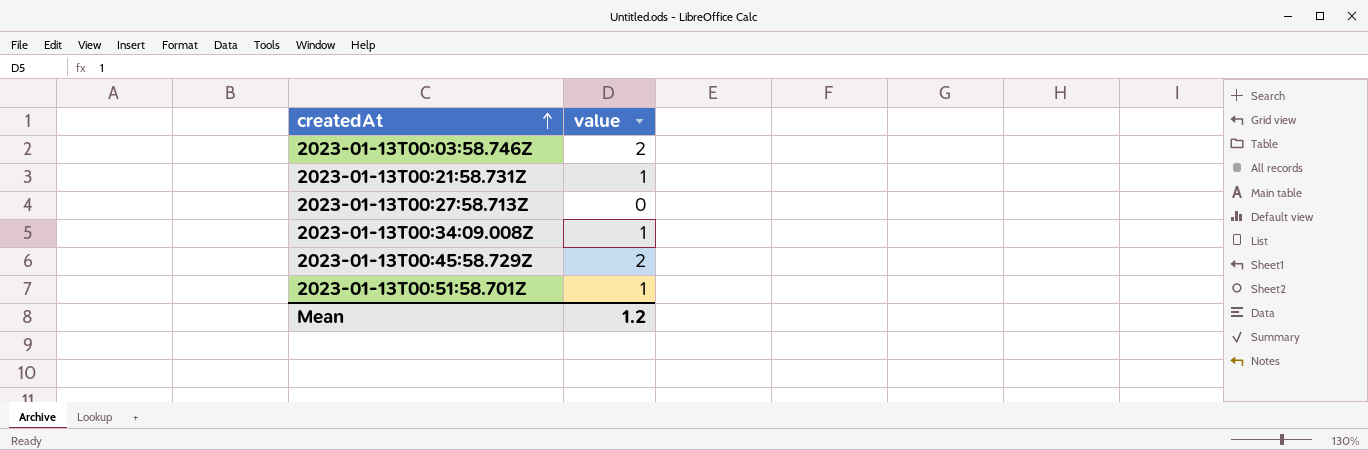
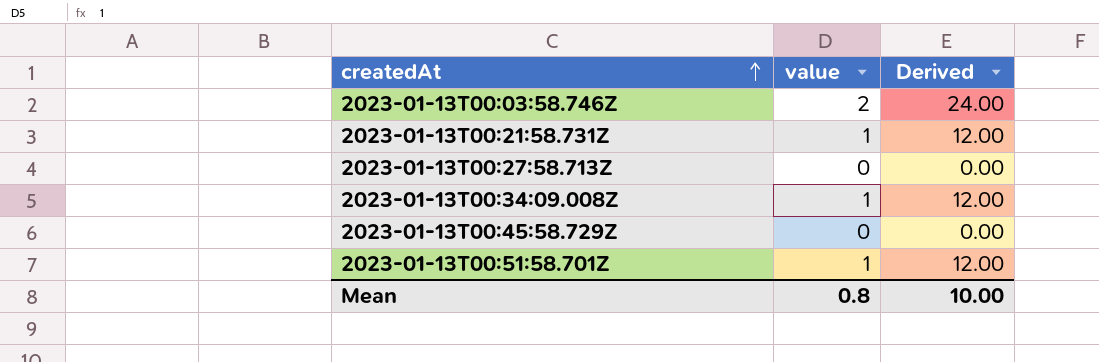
column Derived | formula: none -> [value] * 12
2023-01-13T00:45:58.729Z | value: 2 -> 0
Mean | value: 1.2 -> 0.8

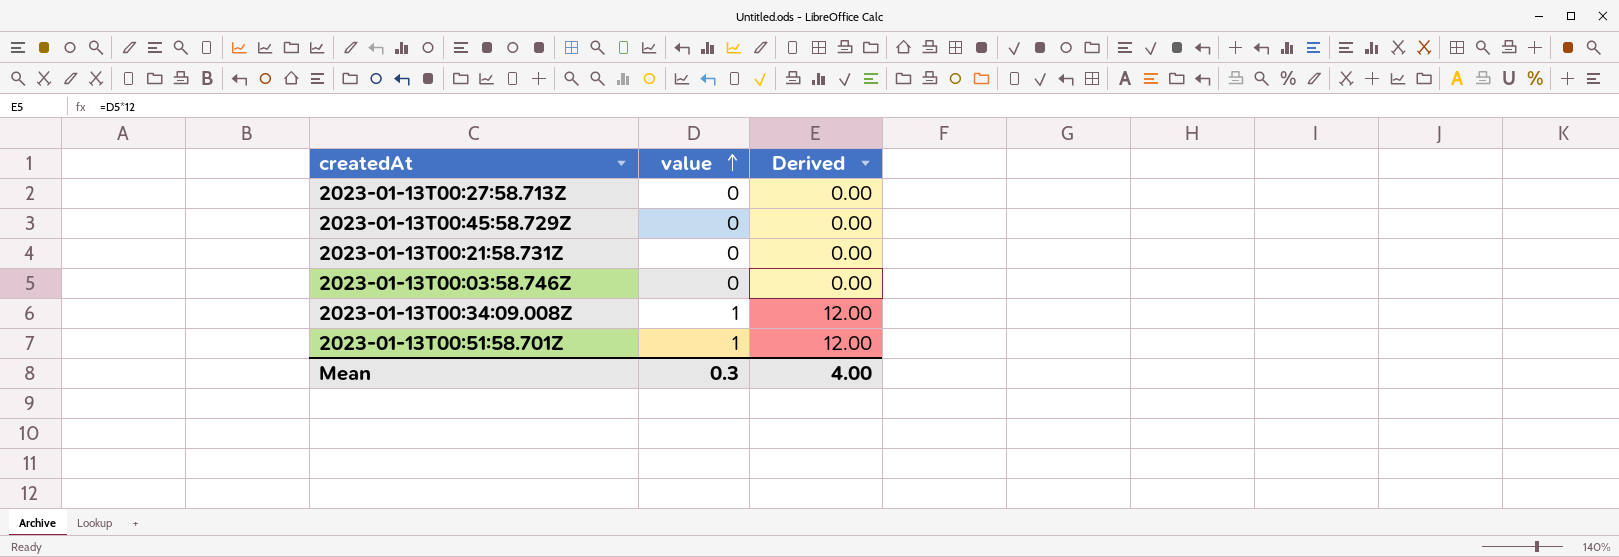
row order: createdAt ascending -> value ascending
2023-01-13T00:21:58.731Z | value: 1 -> 0
2023-01-13T00:21:58.731Z | Derived: 12.00 -> 0.00
2023-01-13T00:03:58.746Z | value: 2 -> 0
2023-01-13T00:03:58.746Z | Derived: 24.00 -> 0.00
Mean | value: 0.8 -> 0.3
Mean | Derived: 10.00 -> 4.00

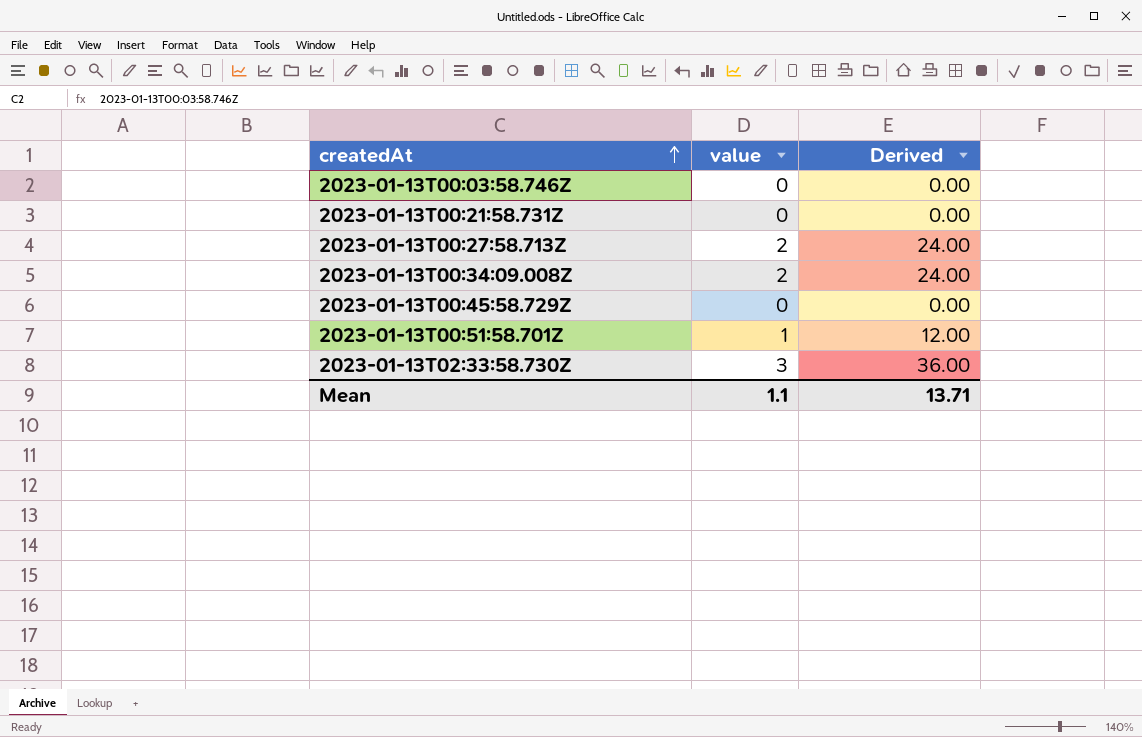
row order: value ascending -> createdAt ascending
2023-01-13T00:27:58.713Z | value: 0 -> 2
2023-01-13T00:27:58.713Z | Derived: 0.00 -> 24.00
2023-01-13T00:34:09.008Z | value: 1 -> 2
2023-01-13T00:34:09.008Z | Derived: 12.00 -> 24.00
row 2023-01-13T02:33:58.730Z: none -> 3 | 36.00
Mean | value: 0.3 -> 1.1
Mean | Derived: 4.00 -> 13.71

